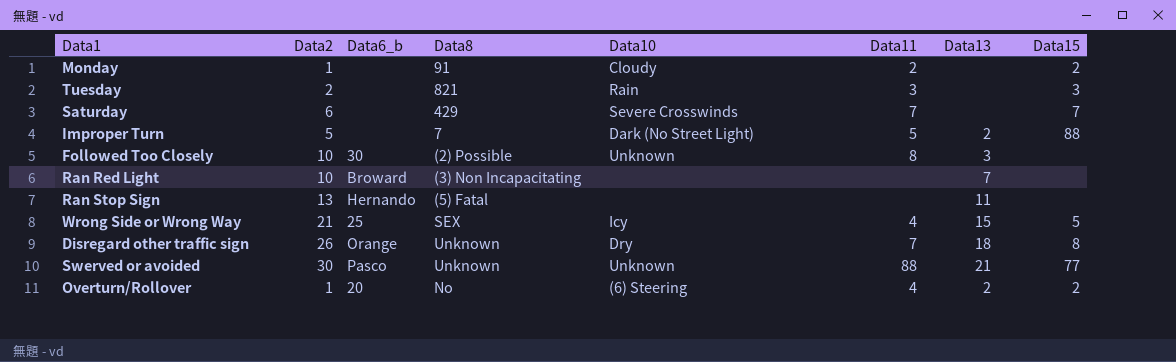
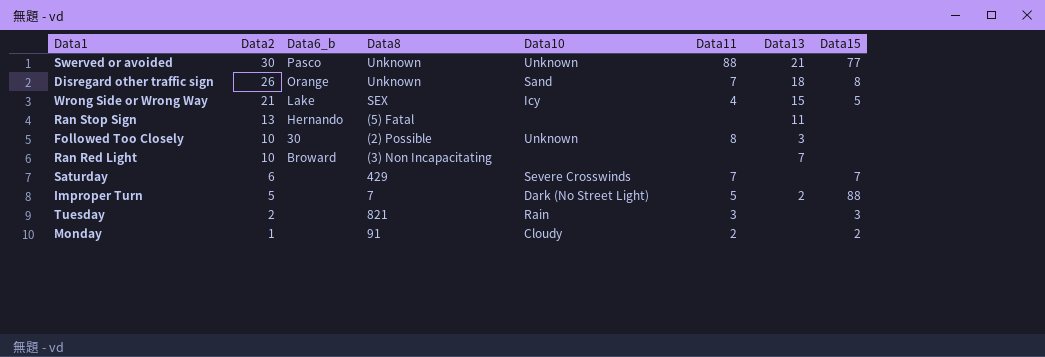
row order: none -> Data2 descending
row Overturn/Rollover: 1 | 20 | No | (6) Steering | 4 | 2 | 2 -> none
Disregard other traffic sign | Data10: Dry -> Sand
Wrong Side or Wrong Way | Data6_b: 25 -> Lake

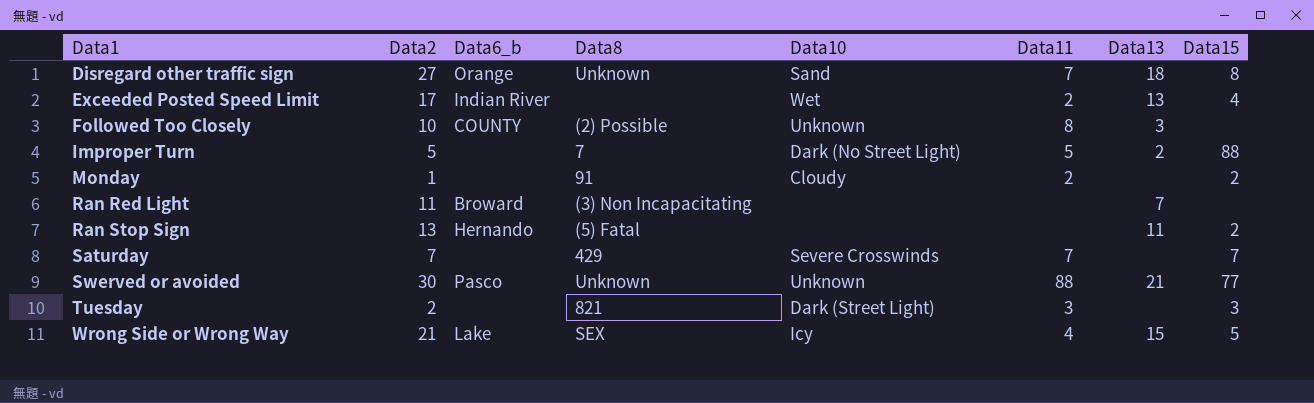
row order: Data2 descending -> Data1 ascending
Disregard other traffic sign | Data2: 26 -> 27
row Exceeded Posted Speed Limit: none -> 17 | Indian River | none | Wet | 2 | 13 | 4
Followed Too Closely | Data6_b: 30 -> COUNTY
Ran Red Light | Data2: 10 -> 11
Ran Stop Sign | Data15: none -> 2
Saturday | Data2: 6 -> 7
Tuesday | Data10: Rain -> Dark (Street Light)

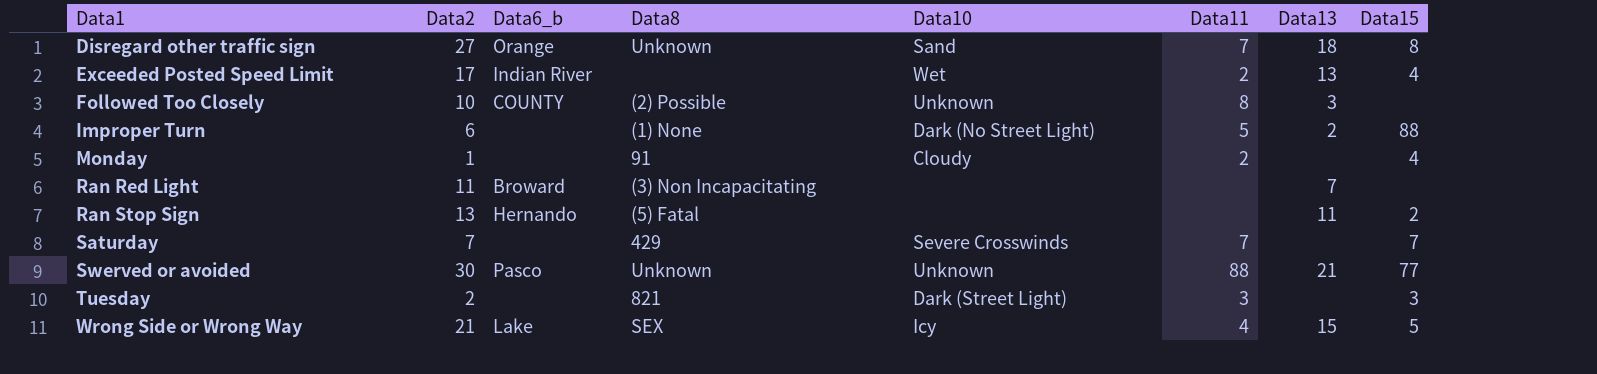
Improper Turn | Data2: 5 -> 6
Improper Turn | Data8: 7 -> (1) None
Monday | Data15: 2 -> 4

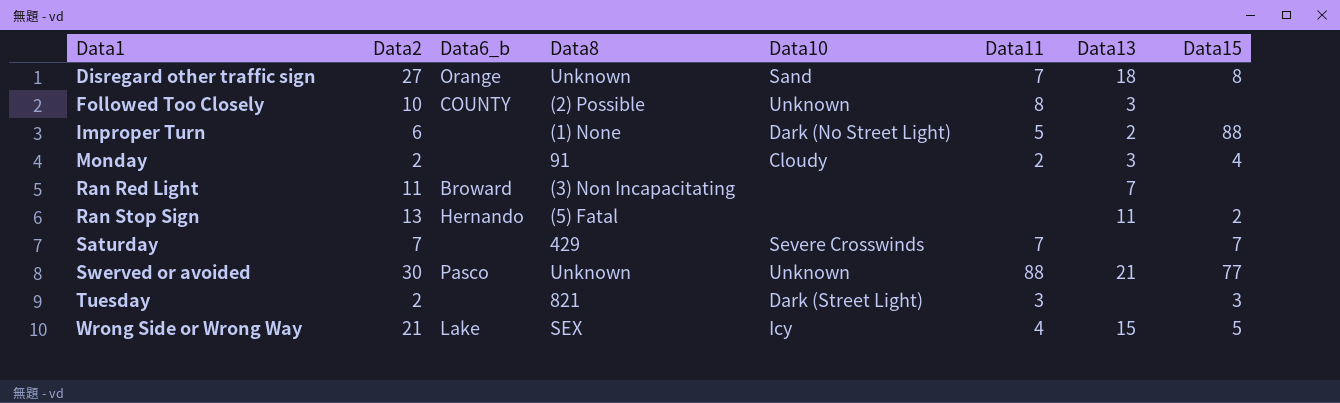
row Exceeded Posted Speed Limit: 17 | Indian River | none | Wet | 2 | 13 | 4 -> none
Monday | Data2: 1 -> 2
Monday | Data13: none -> 3

